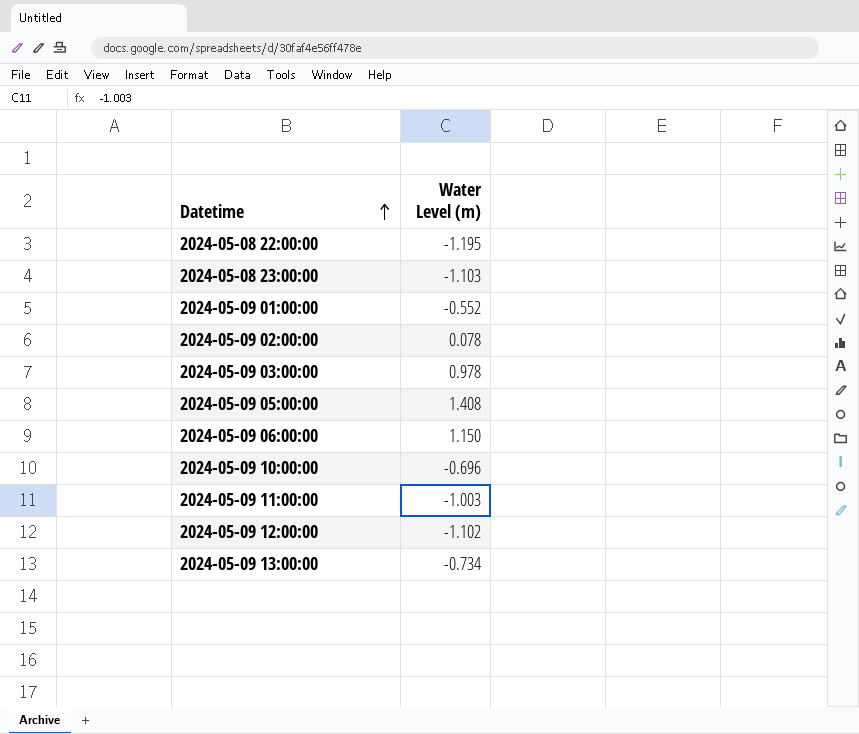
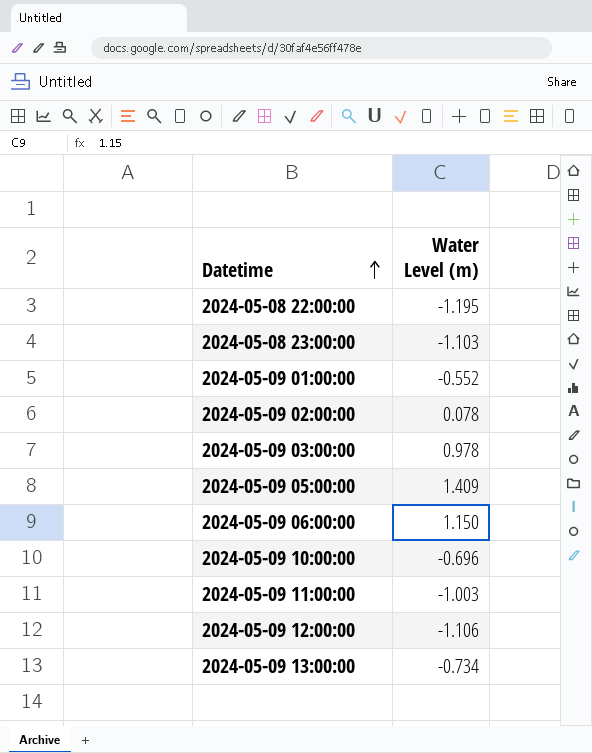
2024-05-09 05:00:00 | Water Level (m): 1.408 -> 1.409
2024-05-09 12:00:00 | Water Level (m): -1.102 -> -1.106

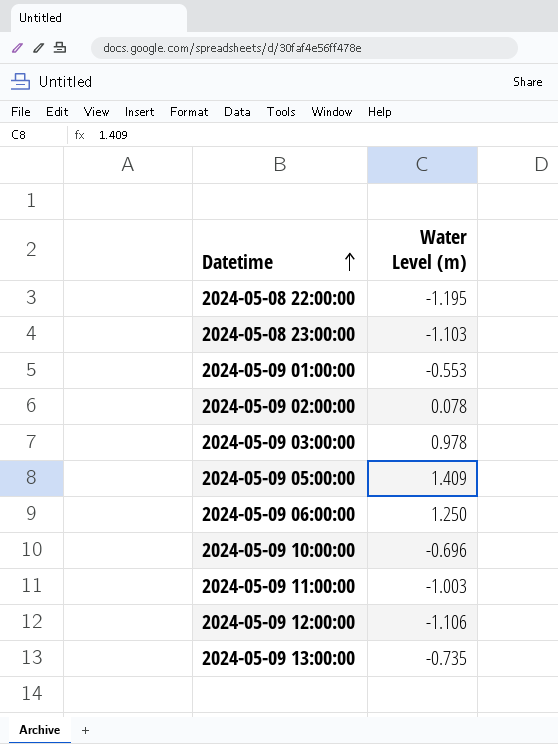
2024-05-09 01:00:00 | Water Level (m): -0.552 -> -0.553
2024-05-09 06:00:00 | Water Level (m): 1.150 -> 1.250
2024-05-09 13:00:00 | Water Level (m): -0.734 -> -0.735

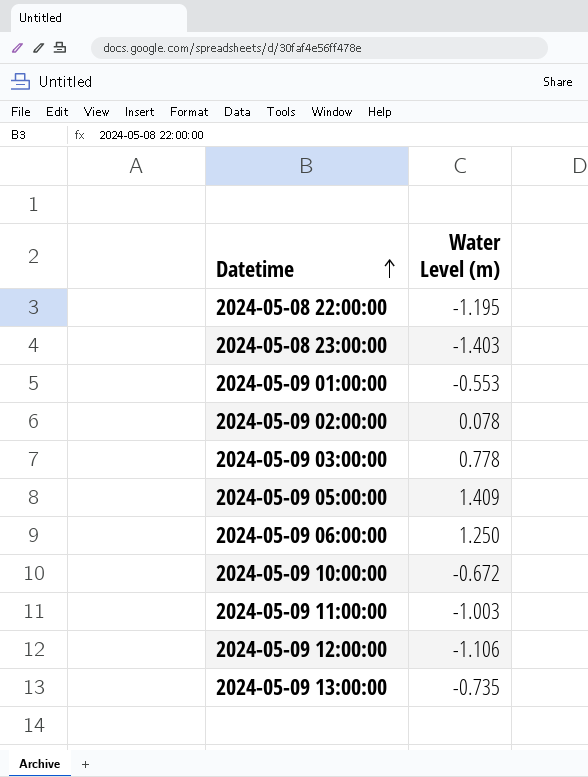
2024-05-08 23:00:00 | Water Level (m): -1.103 -> -1.403
2024-05-09 03:00:00 | Water Level (m): 0.978 -> 0.778
2024-05-09 10:00:00 | Water Level (m): -0.696 -> -0.672

